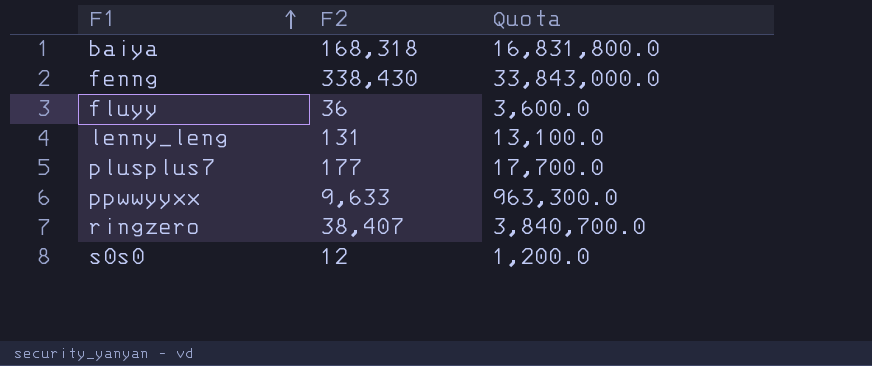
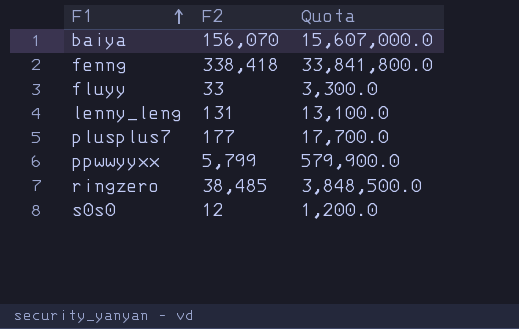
baiya | F2: 168,318 -> 156,070
baiya | Quota: 16,831,800.0 -> 15,607,000.0
fenng | F2: 338,430 -> 338,418
fenng | Quota: 33,843,000.0 -> 33,841,800.0
fluyy | F2: 36 -> 33
fluyy | Quota: 3,600.0 -> 3,300.0
ppwwyyxx | F2: 9,633 -> 5,799
ppwwyyxx | Quota: 963,300.0 -> 579,900.0
ringzero | F2: 38,407 -> 38,485
ringzero | Quota: 3,840,700.0 -> 3,848,500.0

